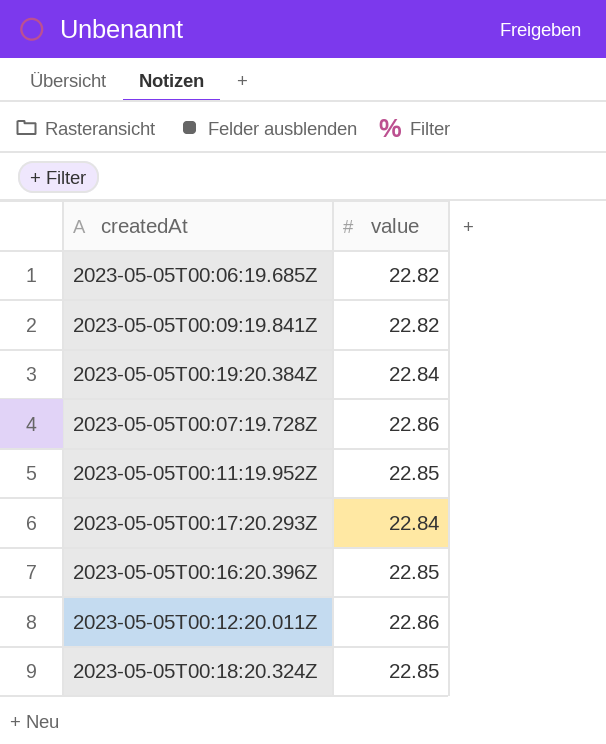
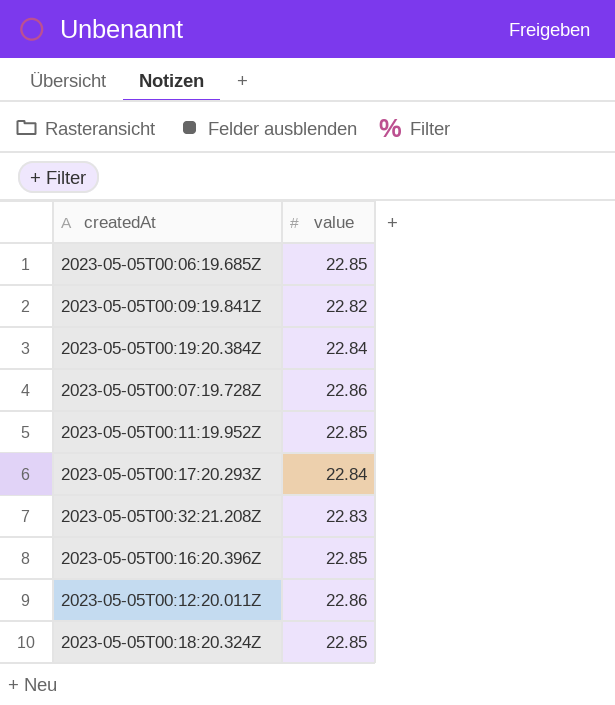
2023-05-05T00:06:19.685Z | value: 22.82 -> 22.85
row 2023-05-05T00:32:21.208Z: none -> 22.83

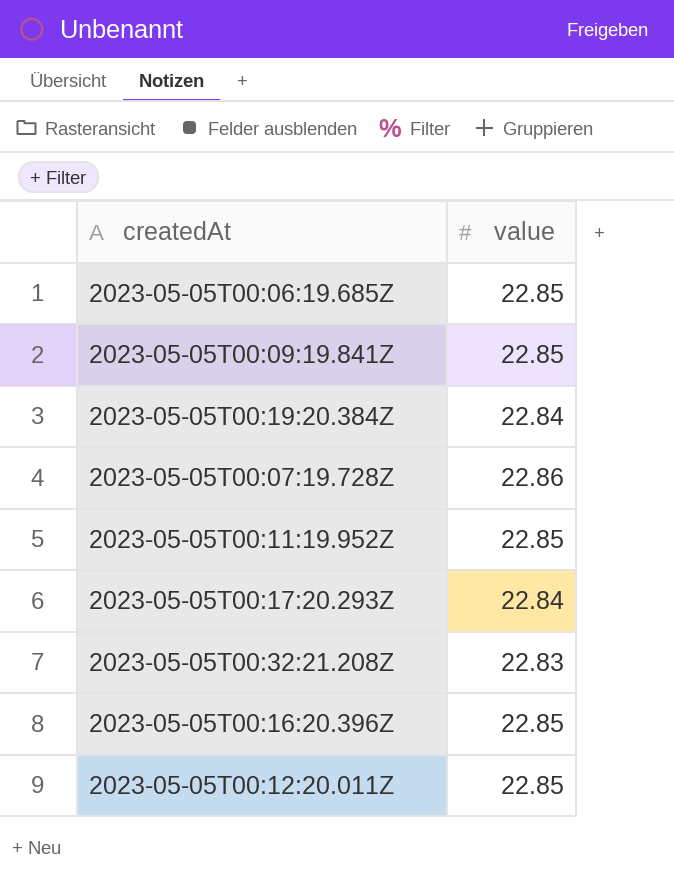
row 2023-05-05T00:18:20.324Z: 22.85 -> none
2023-05-05T00:09:19.841Z | value: 22.82 -> 22.85
2023-05-05T00:12:20.011Z | value: 22.86 -> 22.85

